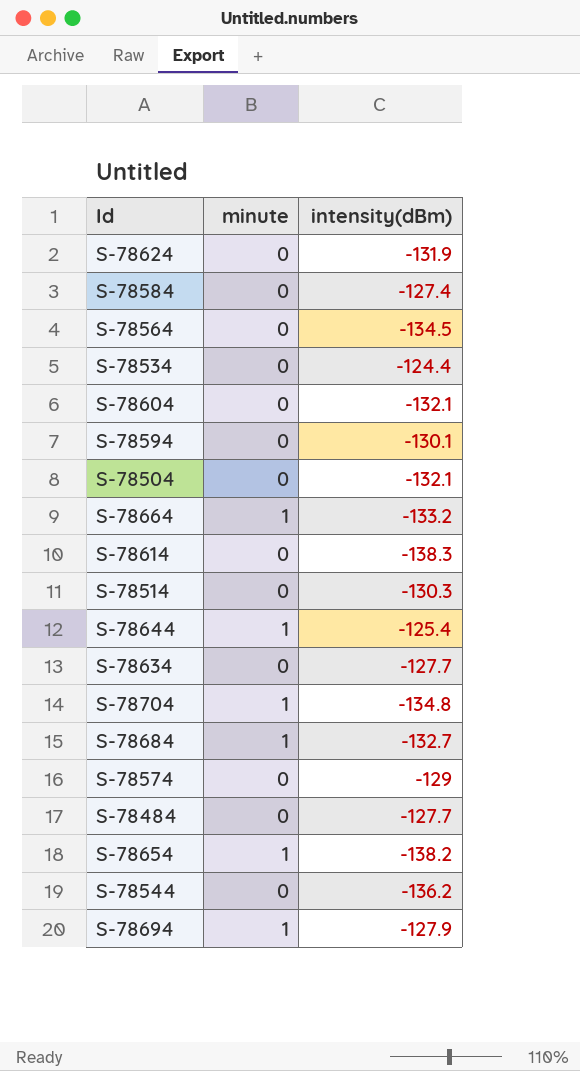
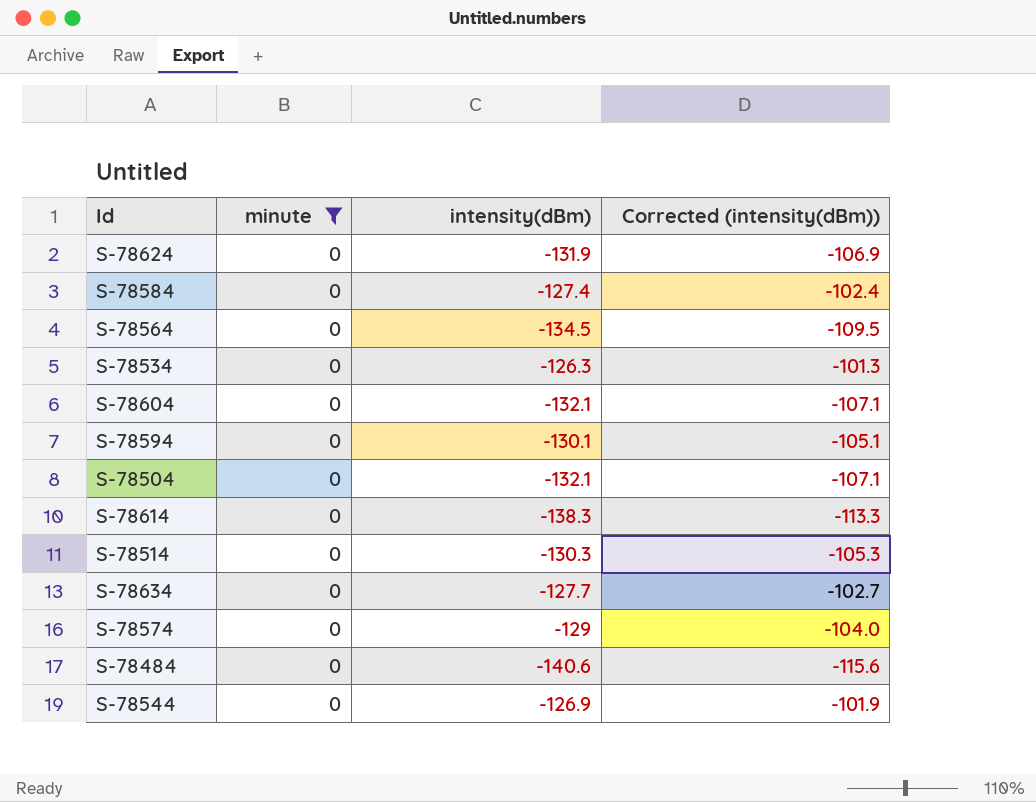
filter: none -> minute = 0
column Corrected (intensity(dBm)) | formula: none -> [intensity(dBm)] + 25
S-78534 | intensity(dBm): -124.4 -> -126.3
S-78484 | intensity(dBm): -127.7 -> -140.6
S-78544 | intensity(dBm): -136.2 -> -126.9

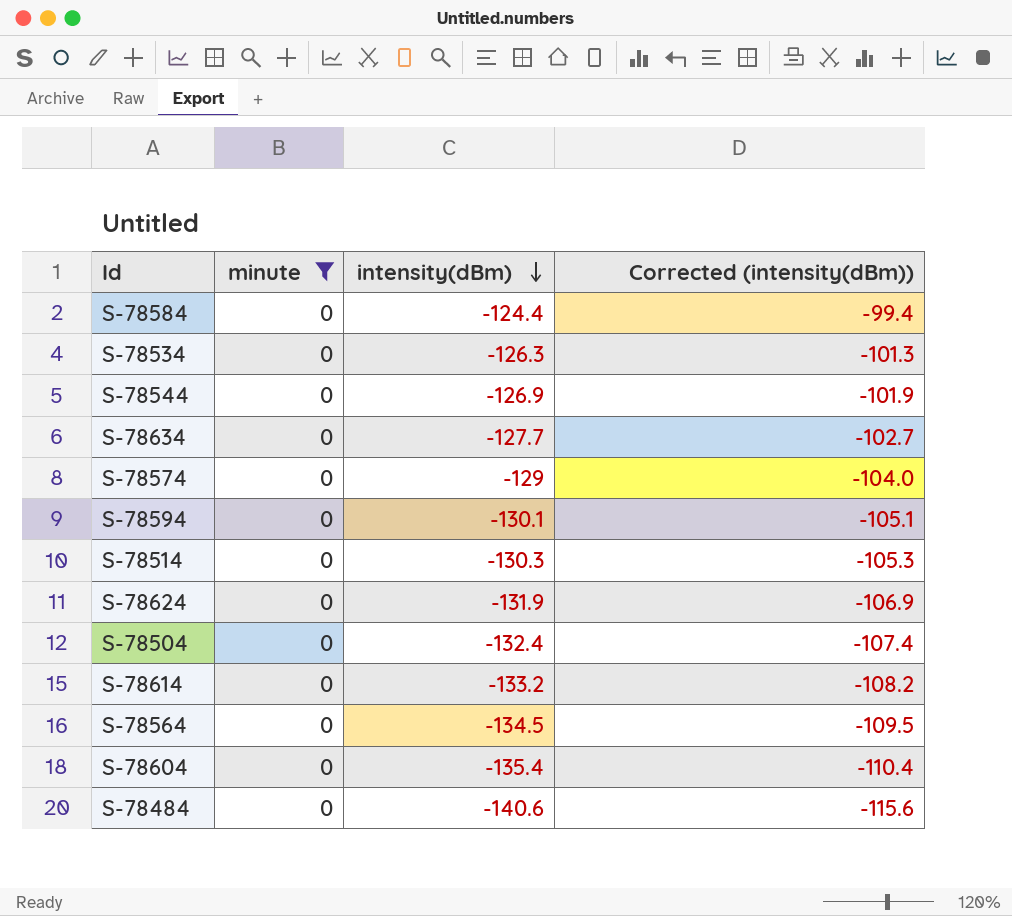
row order: none -> intensity(dBm) descending
S-78584 | intensity(dBm): -127.4 -> -124.4
S-78584 | Corrected (intensity(dBm)): -102.4 -> -99.4
S-78504 | intensity(dBm): -132.1 -> -132.4
S-78504 | Corrected (intensity(dBm)): -107.1 -> -107.4
S-78614 | intensity(dBm): -138.3 -> -133.2
S-78614 | Corrected (intensity(dBm)): -113.3 -> -108.2
S-78604 | intensity(dBm): -132.1 -> -135.4
S-78604 | Corrected (intensity(dBm)): -107.1 -> -110.4

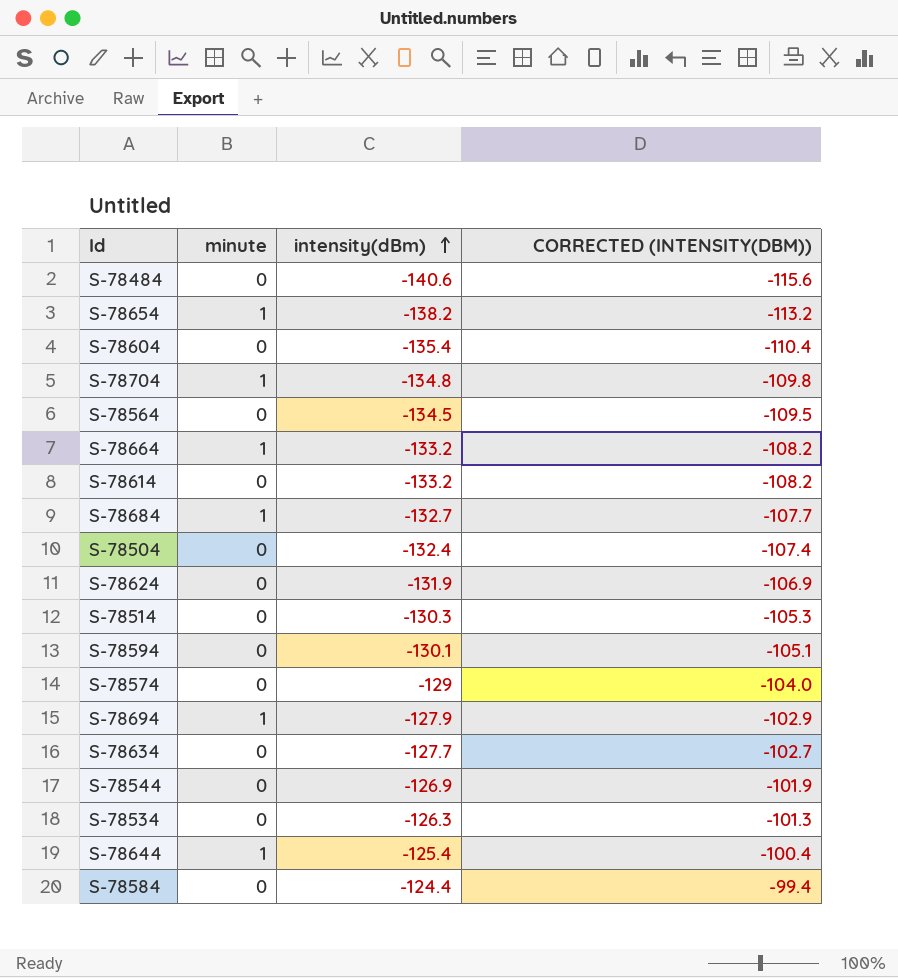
filter: minute = 0 -> none
row order: intensity(dBm) descending -> intensity(dBm) ascending
column name: Corrected (intensity(dBm)) -> CORRECTED (INTENSITY(DBM))

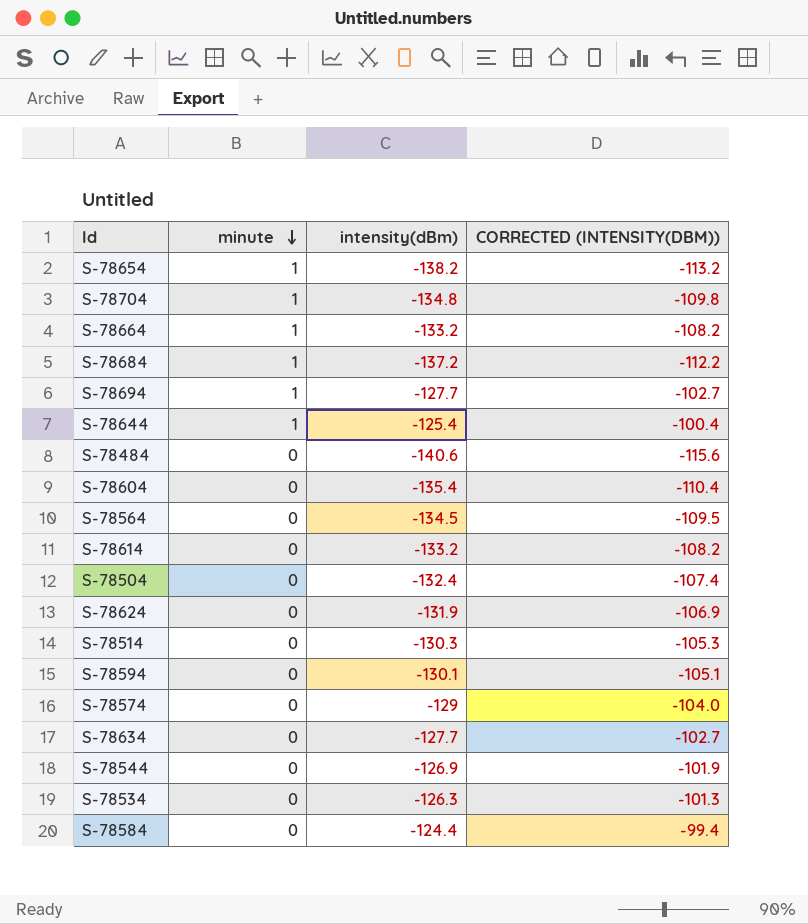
row order: intensity(dBm) ascending -> minute descending
S-78684 | intensity(dBm): -132.7 -> -137.2
S-78684 | CORRECTED (INTENSITY(DBM)): -107.7 -> -112.2
S-78694 | intensity(dBm): -127.9 -> -127.7
S-78694 | CORRECTED (INTENSITY(DBM)): -102.9 -> -102.7

